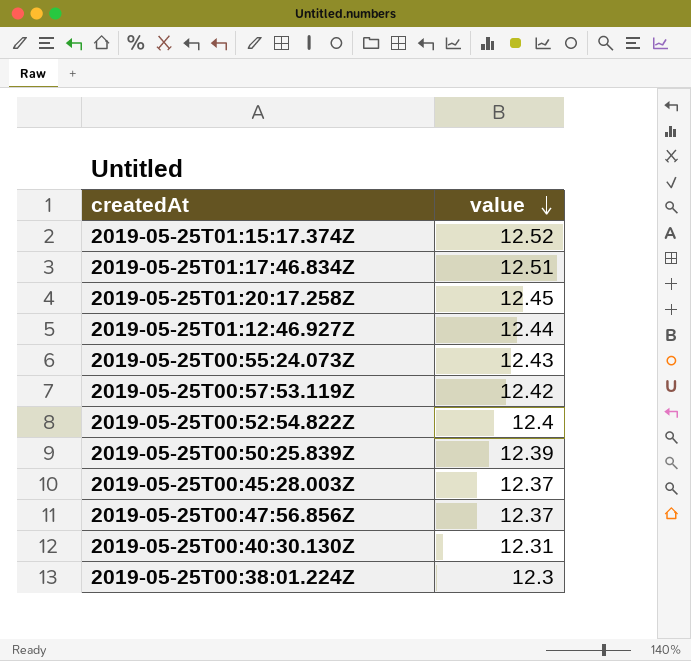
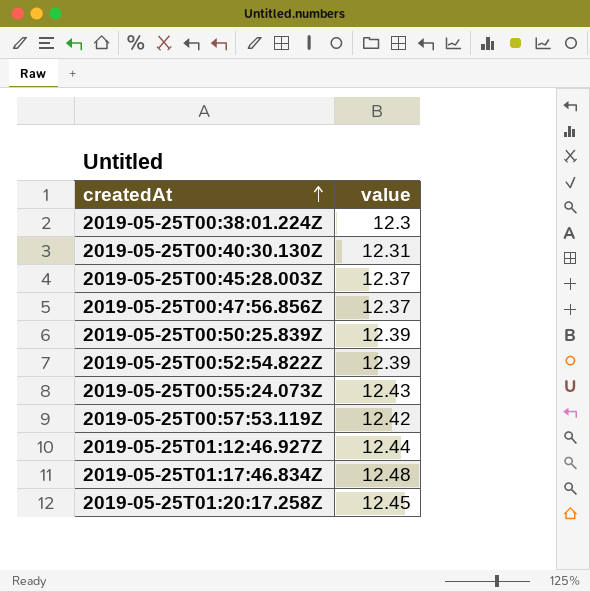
row order: value descending -> createdAt ascending
row 2019-05-25T01:15:17.374Z: 12.52 -> none
2019-05-25T00:52:54.822Z | value: 12.4 -> 12.39
2019-05-25T01:17:46.834Z | value: 12.51 -> 12.48

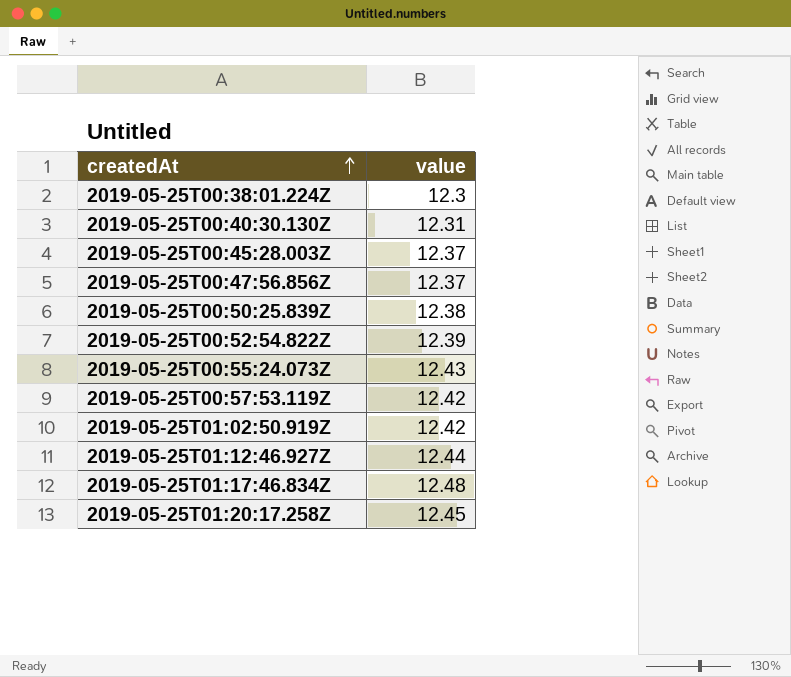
2019-05-25T00:50:25.839Z | value: 12.39 -> 12.38
row 2019-05-25T01:02:50.919Z: none -> 12.42

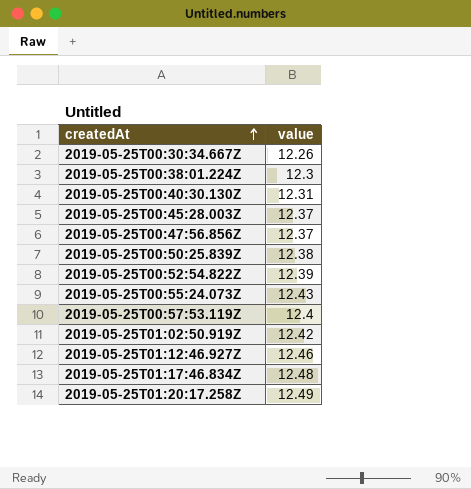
row 2019-05-25T00:30:34.667Z: none -> 12.26
2019-05-25T00:57:53.119Z | value: 12.42 -> 12.4
2019-05-25T01:12:46.927Z | value: 12.44 -> 12.46
2019-05-25T01:20:17.258Z | value: 12.45 -> 12.49

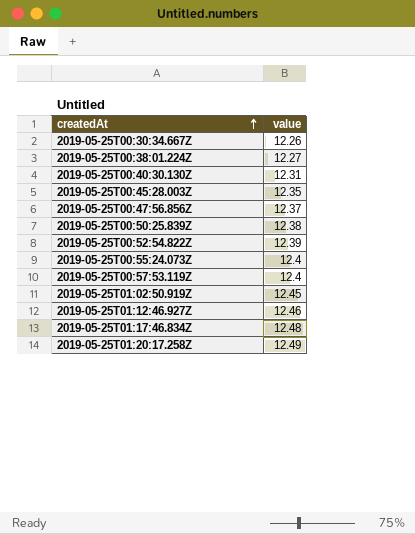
2019-05-25T00:38:01.224Z | value: 12.3 -> 12.27
2019-05-25T00:45:28.003Z | value: 12.37 -> 12.35
2019-05-25T00:55:24.073Z | value: 12.43 -> 12.4
2019-05-25T01:02:50.919Z | value: 12.42 -> 12.45

